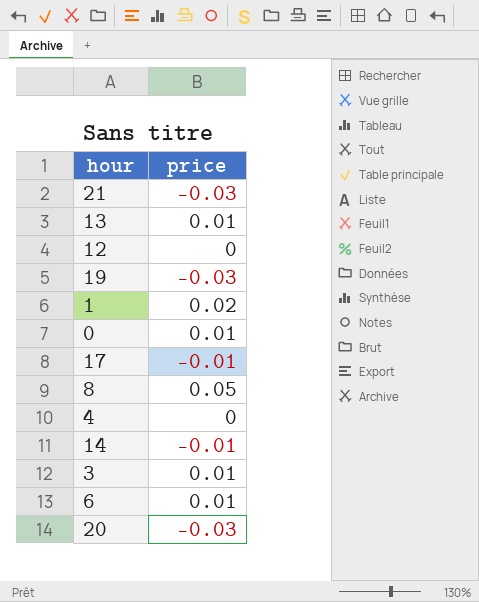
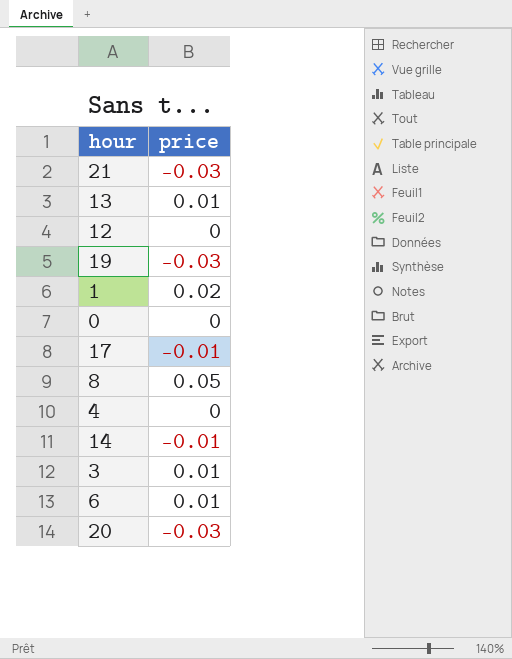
0 | price: 0.01 -> 0

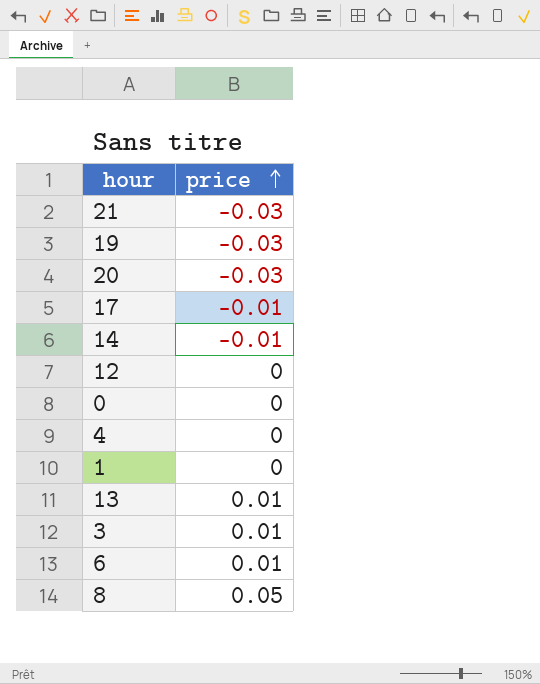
row order: none -> price ascending
1 | price: 0.02 -> 0

